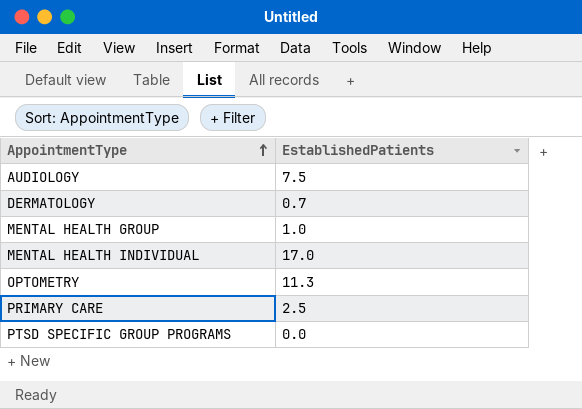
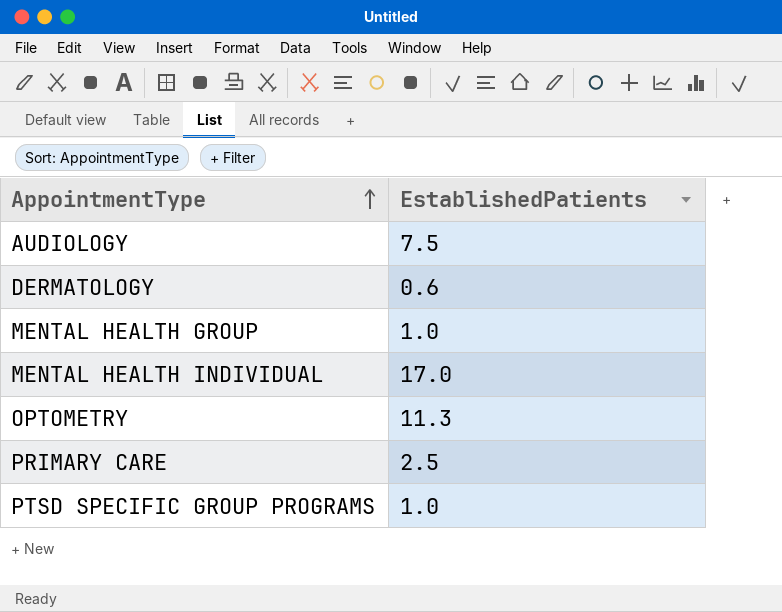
DERMATOLOGY | EstablishedPatients: 0.7 -> 0.6
PTSD SPECIFIC GROUP PROGRAMS | EstablishedPatients: 0.0 -> 1.0

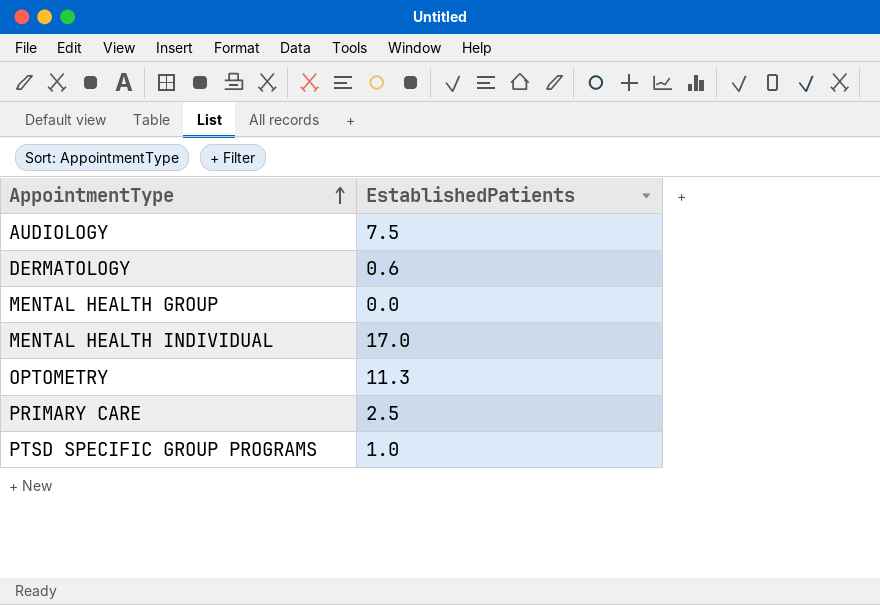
MENTAL HEALTH GROUP | EstablishedPatients: 1.0 -> 0.0

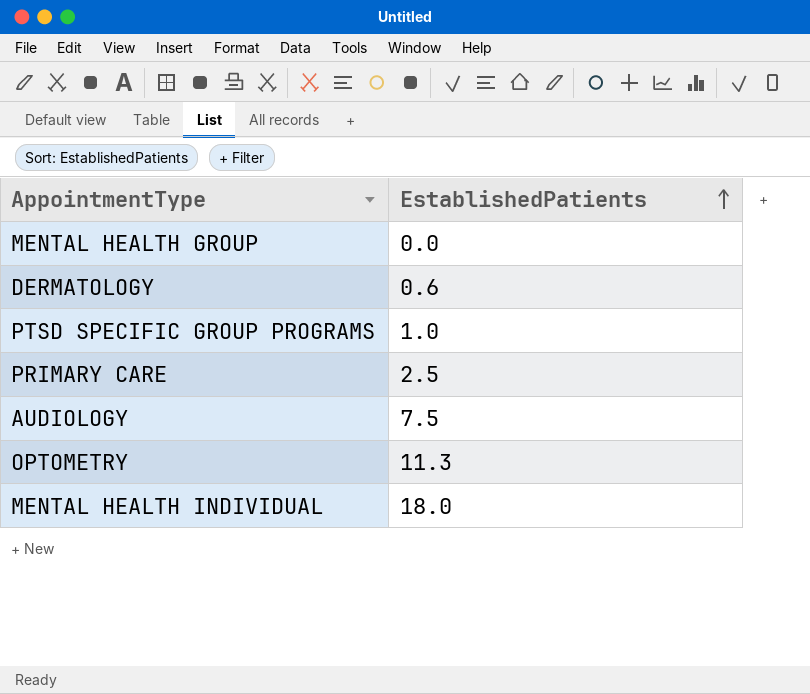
row order: AppointmentType ascending -> EstablishedPatients ascending
MENTAL HEALTH INDIVIDUAL | EstablishedPatients: 17.0 -> 18.0

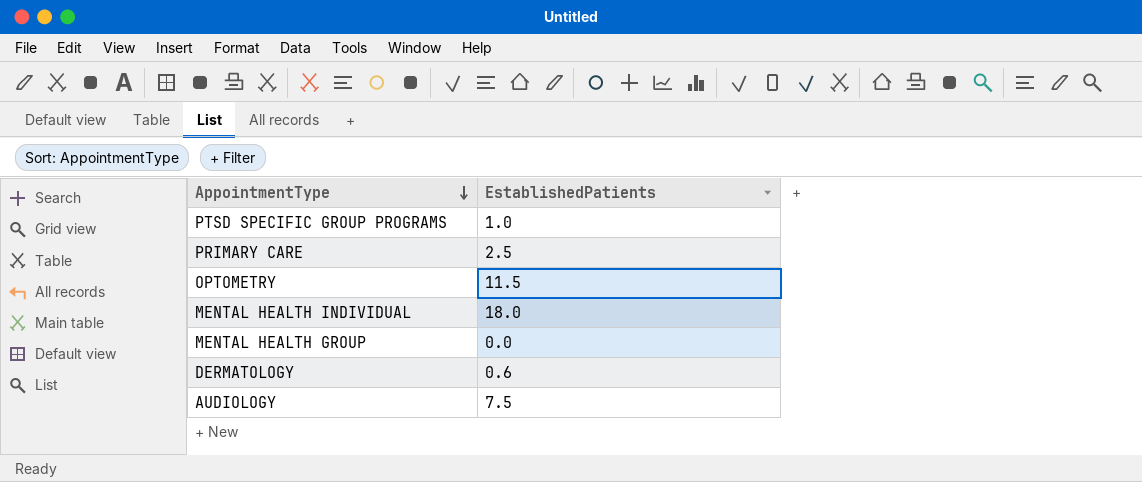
row order: EstablishedPatients ascending -> AppointmentType descending
OPTOMETRY | EstablishedPatients: 11.3 -> 11.5

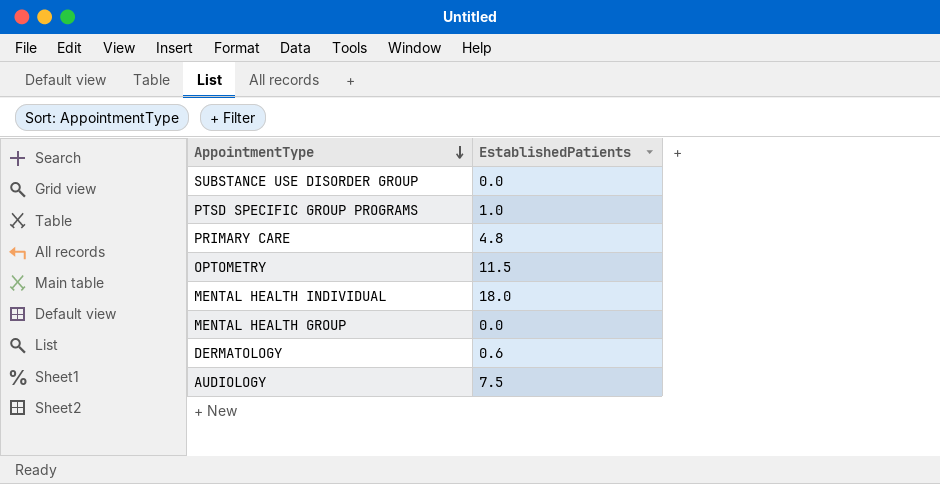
row SUBSTANCE USE DISORDER GROUP: none -> 0.0
PRIMARY CARE | EstablishedPatients: 2.5 -> 4.8

